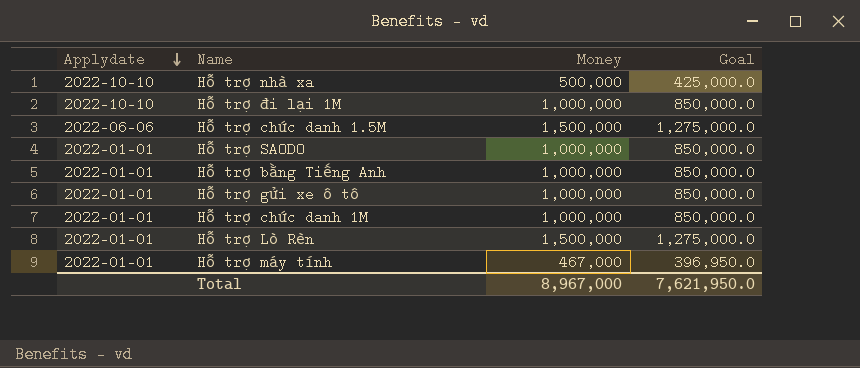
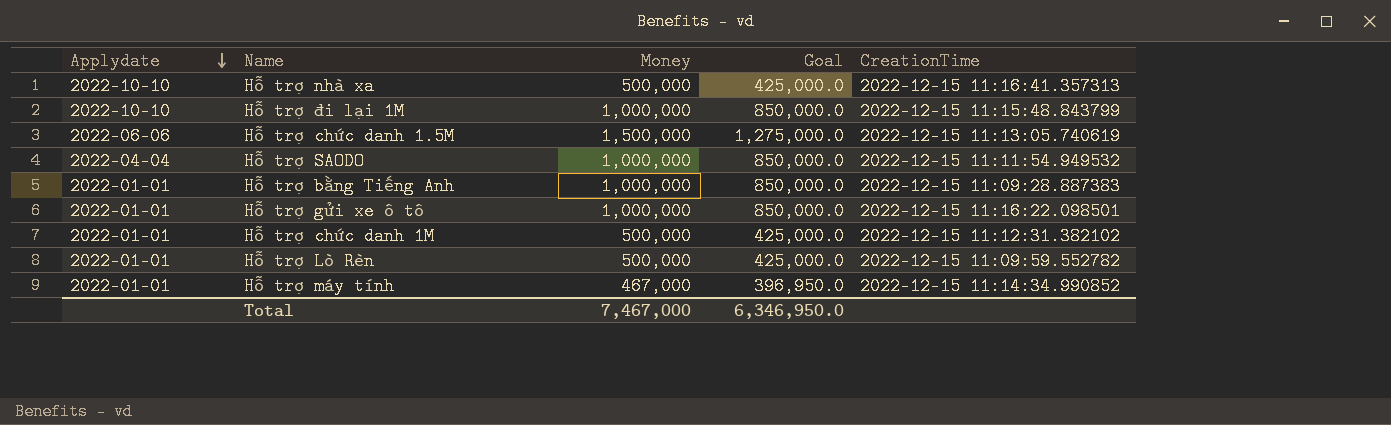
column CreationTime | position: none -> 5
Hỗ trợ SAODO | Applydate: 2022-01-01 -> 2022-04-04
Hỗ trợ chức danh 1M | Money: 1,000,000 -> 500,000
Hỗ trợ chức danh 1M | Goal: 850,000.0 -> 425,000.0
Hỗ trợ Lò Rèn | Money: 1,500,000 -> 500,000
Hỗ trợ Lò Rèn | Goal: 1,275,000.0 -> 425,000.0
Total | Money: 8,967,000 -> 7,467,000
Total | Goal: 7,621,950.0 -> 6,346,950.0

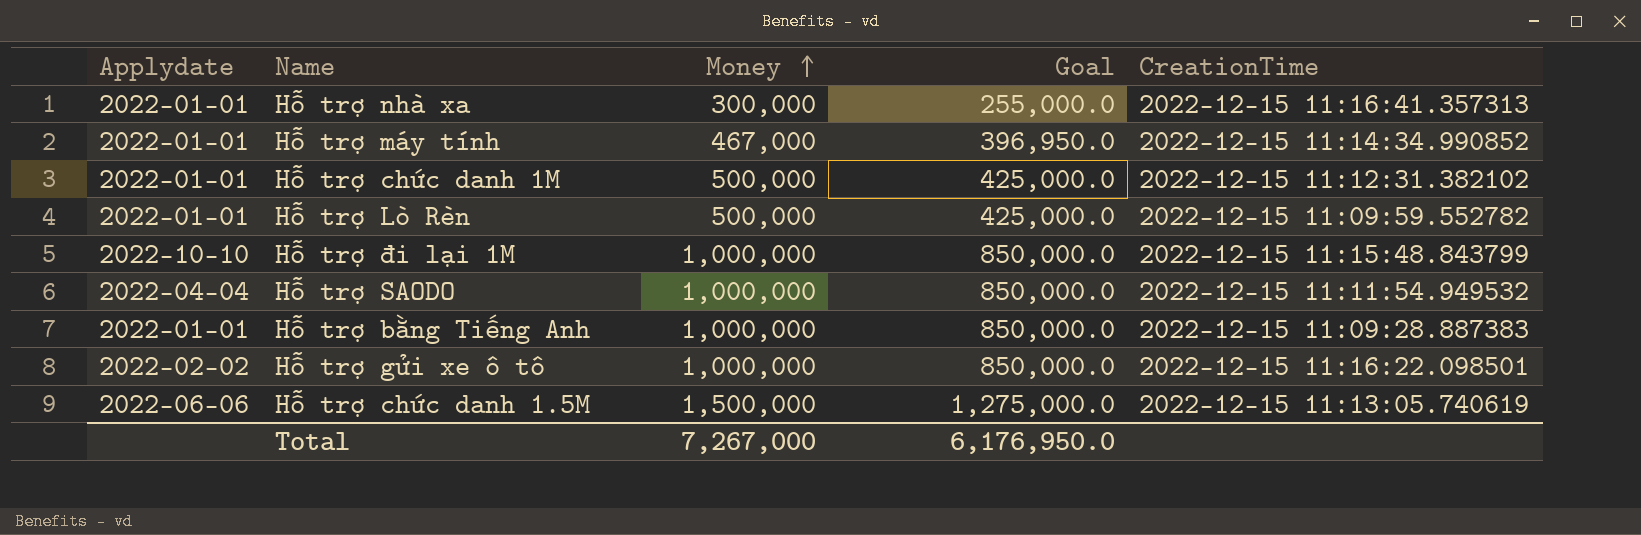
row order: Applydate descending -> Money ascending
Hỗ trợ nhà xa | Applydate: 2022-10-10 -> 2022-01-01
Hỗ trợ nhà xa | Money: 500,000 -> 300,000
Hỗ trợ nhà xa | Goal: 425,000.0 -> 255,000.0
Hỗ trợ gửi xe ô tô | Applydate: 2022-01-01 -> 2022-02-02
Total | Money: 7,467,000 -> 7,267,000
Total | Goal: 6,346,950.0 -> 6,176,950.0

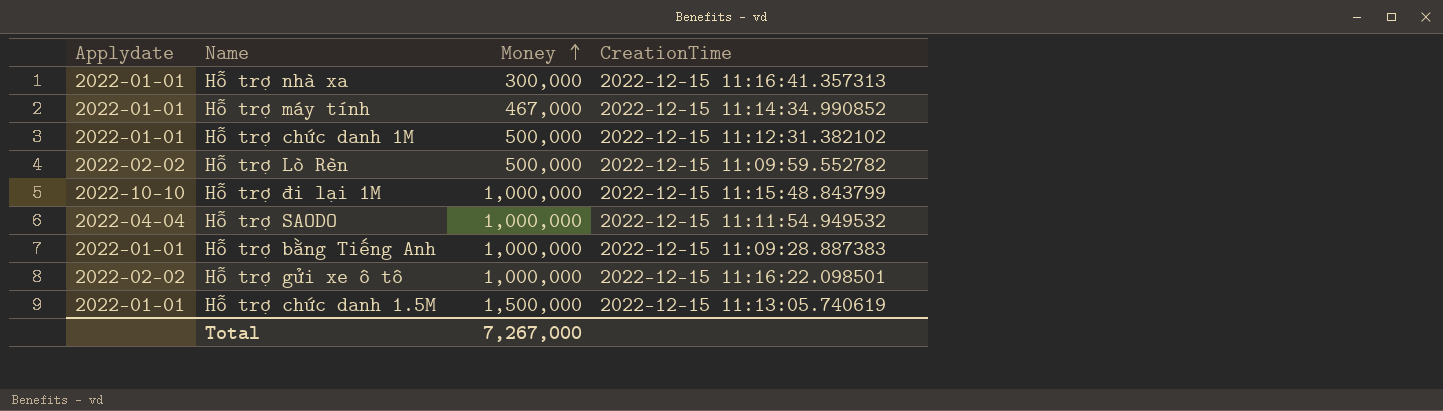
column Goal | formula: [Money] * 0.85 -> none
Hỗ trợ Lò Rèn | Applydate: 2022-01-01 -> 2022-02-02
Hỗ trợ chức danh 1.5M | Applydate: 2022-06-06 -> 2022-01-01

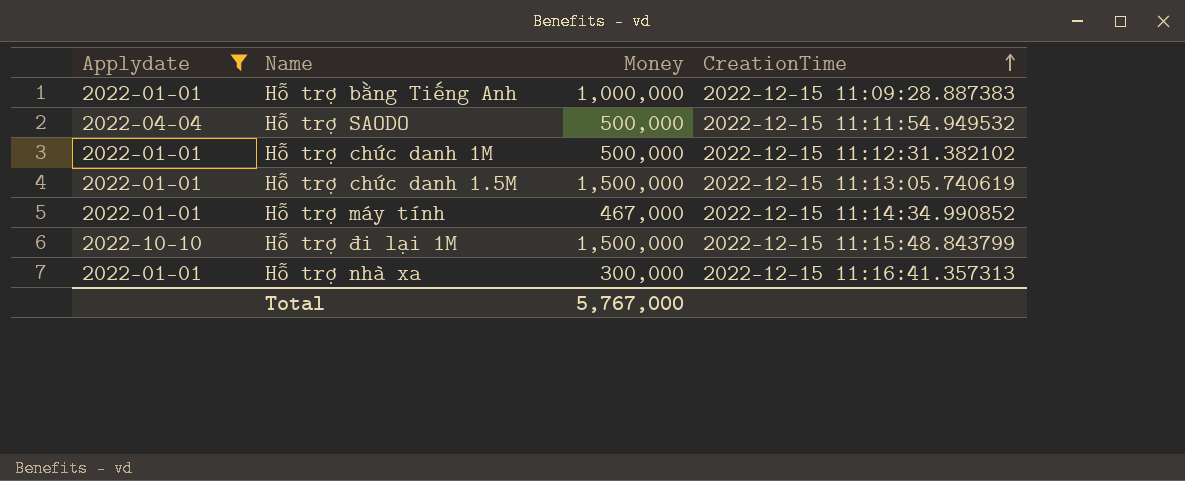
filter: none -> Applydate != 2022-02-02
row order: Money ascending -> CreationTime ascending
Hỗ trợ SAODO | Money: 1,000,000 -> 500,000
Hỗ trợ đi lại 1M | Money: 1,000,000 -> 1,500,000
Total | Money: 7,267,000 -> 5,767,000

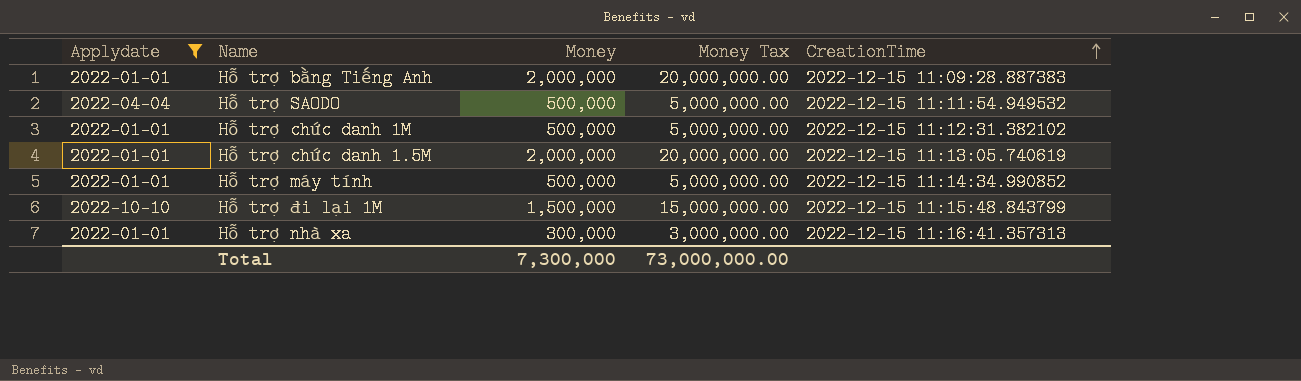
column Money Tax | formula: none -> [Money] * 10
Hỗ trợ bằng Tiếng Anh | Money: 1,000,000 -> 2,000,000
Hỗ trợ chức danh 1.5M | Money: 1,500,000 -> 2,000,000
Hỗ trợ máy tính | Money: 467,000 -> 500,000
Total | Money: 5,767,000 -> 7,300,000

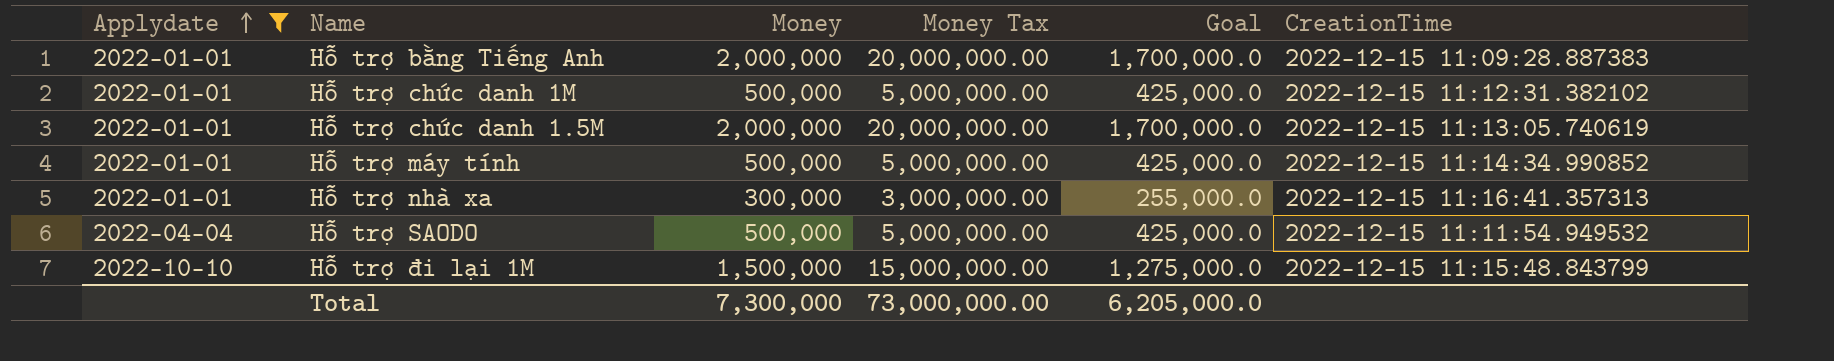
row order: CreationTime ascending -> Applydate ascending
column Goal | formula: none -> [Money] * 0.85

